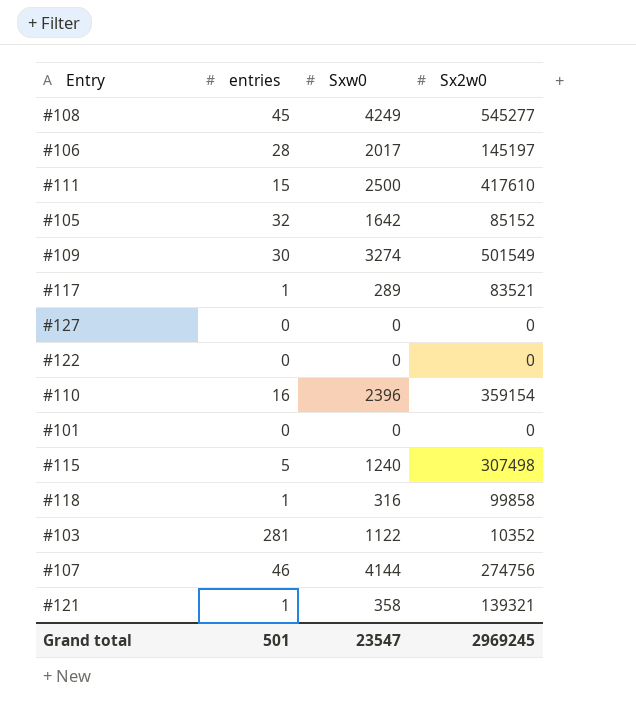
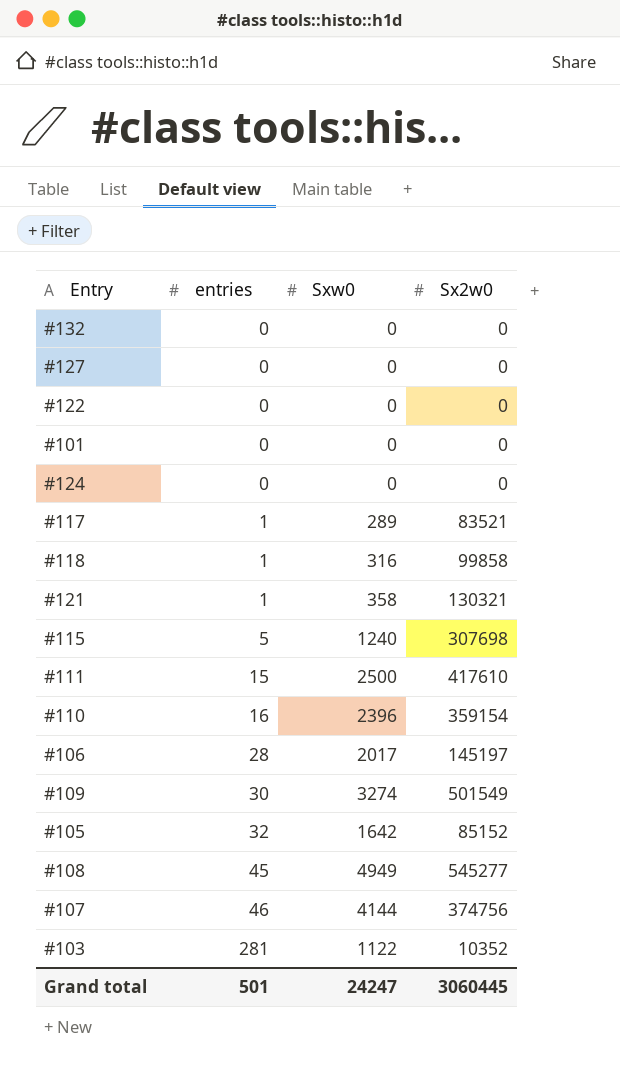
row order: none -> entries ascending
row #132: none -> 0 | 0 | 0
row #124: none -> 0 | 0 | 0
#121 | Sx2w0: 139321 -> 130321
#115 | Sx2w0: 307498 -> 307698
#108 | Sxw0: 4249 -> 4949
#107 | Sx2w0: 274756 -> 374756
Grand total | Sxw0: 23547 -> 24247
Grand total | Sx2w0: 2969245 -> 3060445

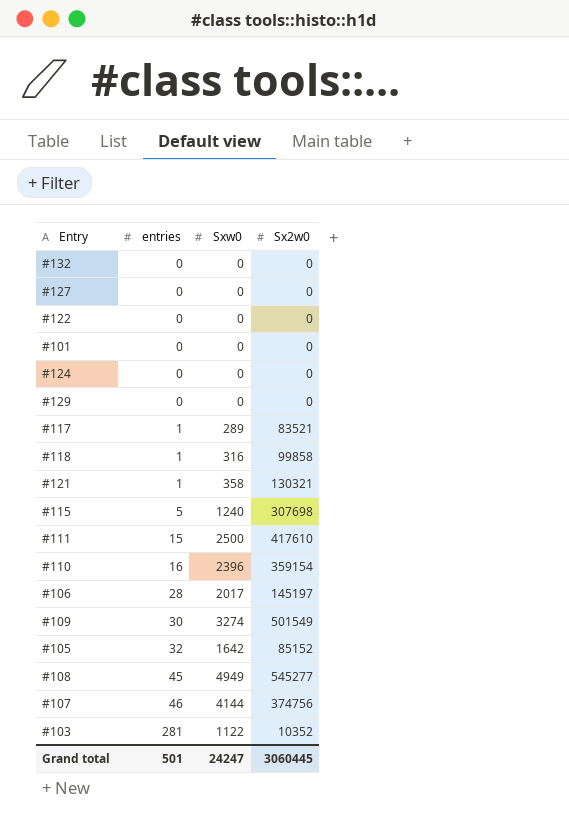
row #129: none -> 0 | 0 | 0

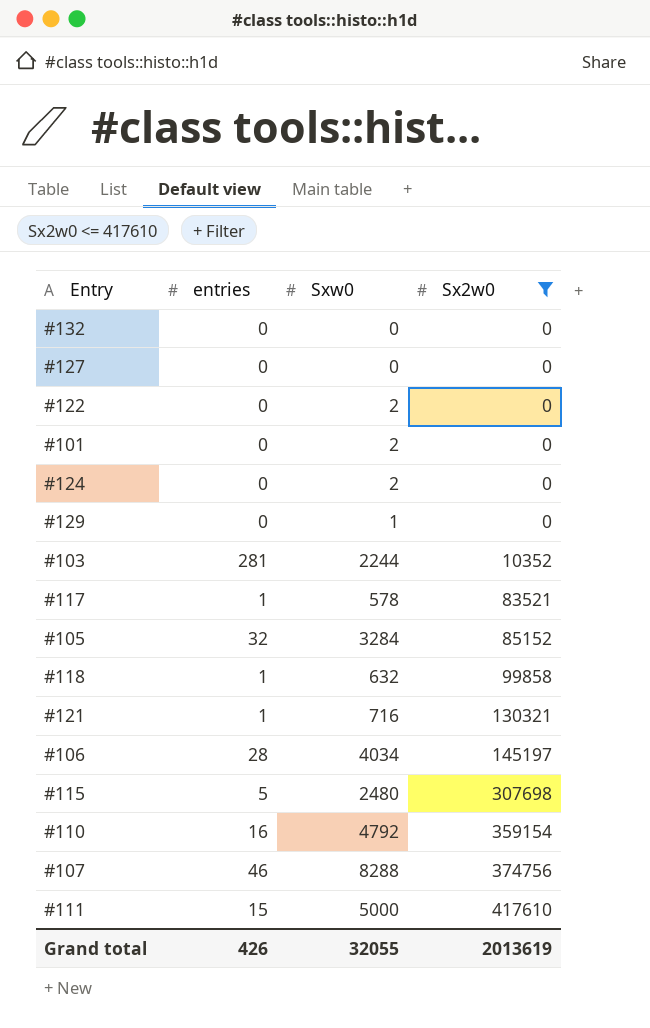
filter: none -> Sx2w0 <= 417610
row order: entries ascending -> Sx2w0 ascending
#122 | Sxw0: 0 -> 2
#101 | Sxw0: 0 -> 2
#124 | Sxw0: 0 -> 2
#129 | Sxw0: 0 -> 1
#103 | Sxw0: 1122 -> 2244
#117 | Sxw0: 289 -> 578
#105 | Sxw0: 1642 -> 3284
#118 | Sxw0: 316 -> 632
#121 | Sxw0: 358 -> 716
#106 | Sxw0: 2017 -> 4034
#115 | Sxw0: 1240 -> 2480
#110 | Sxw0: 2396 -> 4792
#107 | Sxw0: 4144 -> 8288
#111 | Sxw0: 2500 -> 5000
Grand total | entries: 501 -> 426
Grand total | Sxw0: 24247 -> 32055
Grand total | Sx2w0: 3060445 -> 2013619

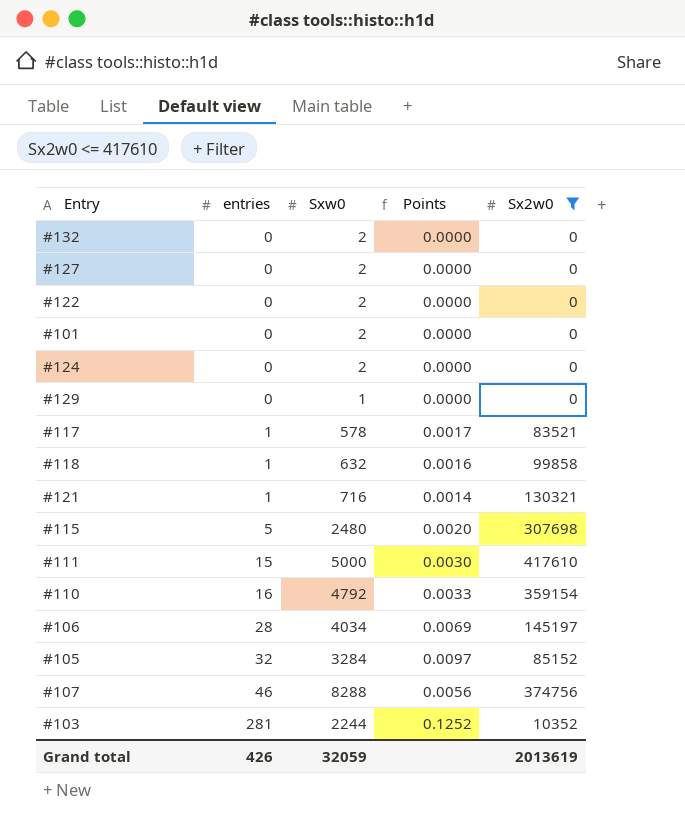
row order: Sx2w0 ascending -> entries ascending
column Points | formula: none -> [entries] / [Sxw0]
#132 | Sxw0: 0 -> 2
#127 | Sxw0: 0 -> 2
Grand total | Sxw0: 32055 -> 32059

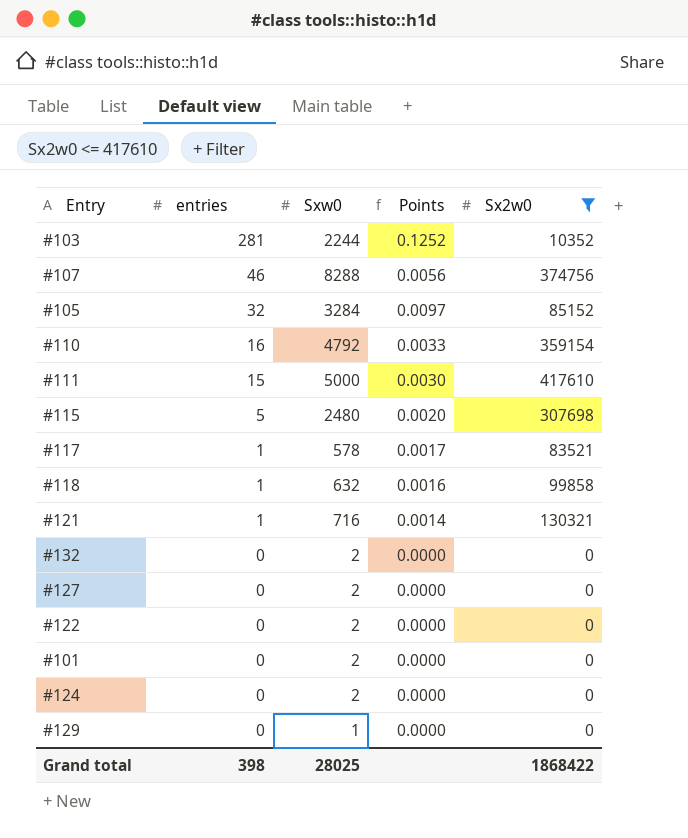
row order: entries ascending -> entries descending
row #106: 28 | 4034 | 0.0069 | 145197 -> none
Grand total | entries: 426 -> 398
Grand total | Sxw0: 32059 -> 28025
Grand total | Sx2w0: 2013619 -> 1868422

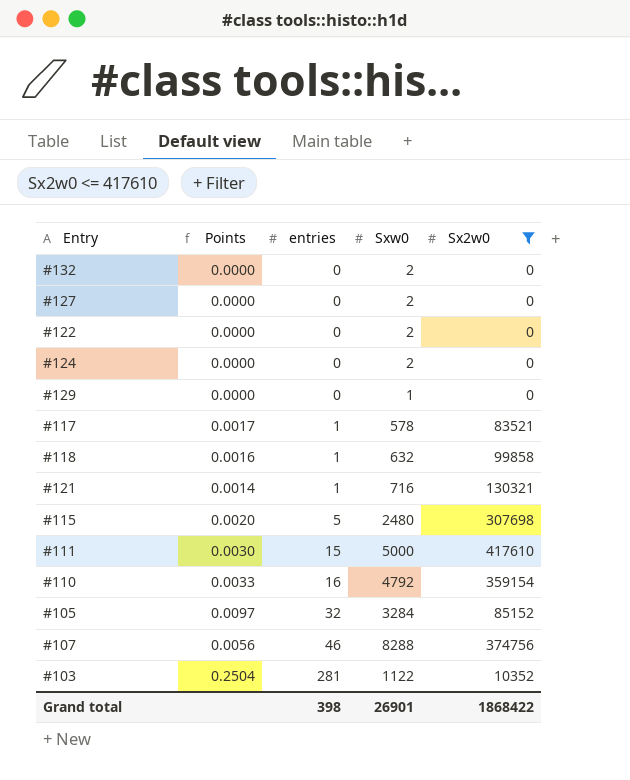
row order: entries descending -> entries ascending
column Points | position: 4 -> 2
row #101: 0 | 2 | 0.0000 | 0 -> none
#103 | Points: 0.1252 -> 0.2504
#103 | Sxw0: 2244 -> 1122
Grand total | Sxw0: 28025 -> 26901

